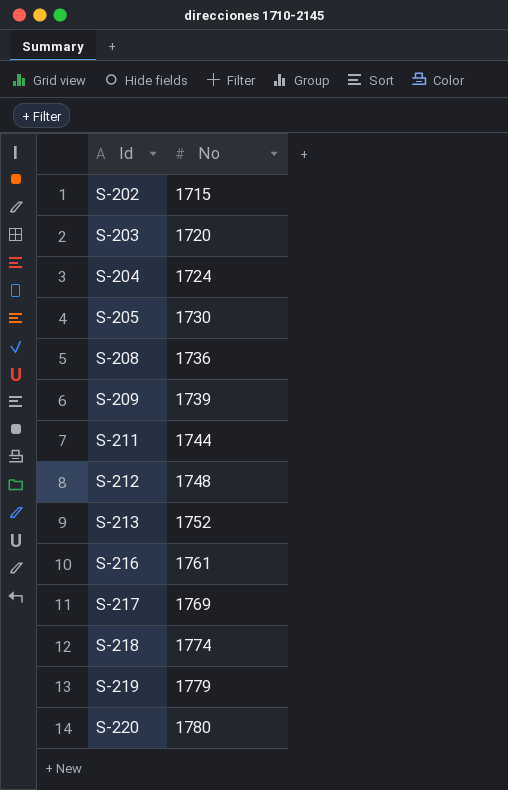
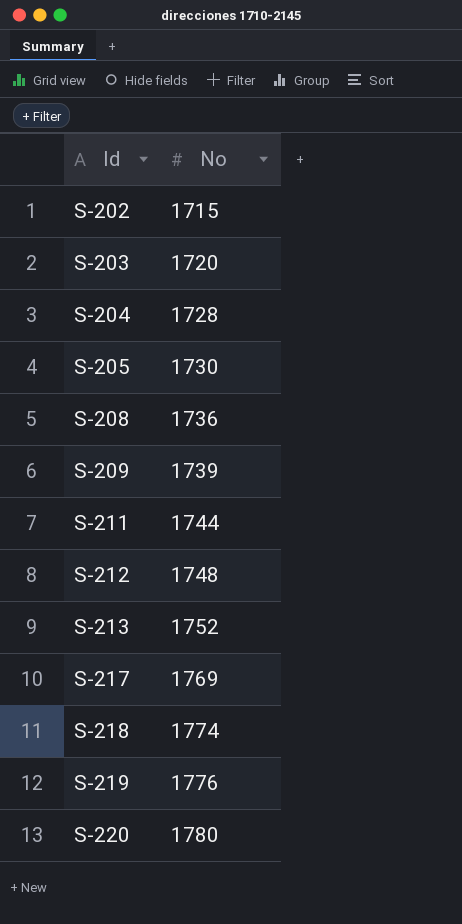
row S-216: 1761 -> none
S-204 | No: 1724 -> 1728
S-219 | No: 1779 -> 1776

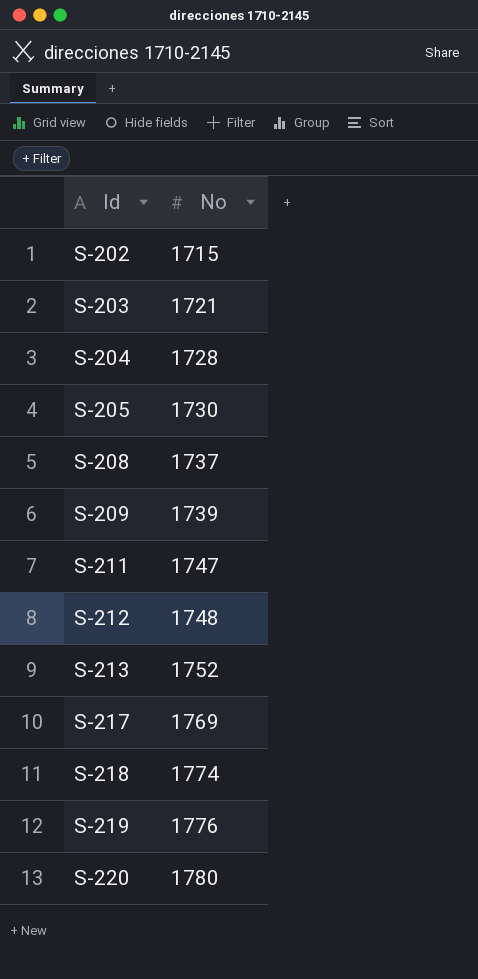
S-203 | No: 1720 -> 1721
S-208 | No: 1736 -> 1737
S-211 | No: 1744 -> 1747

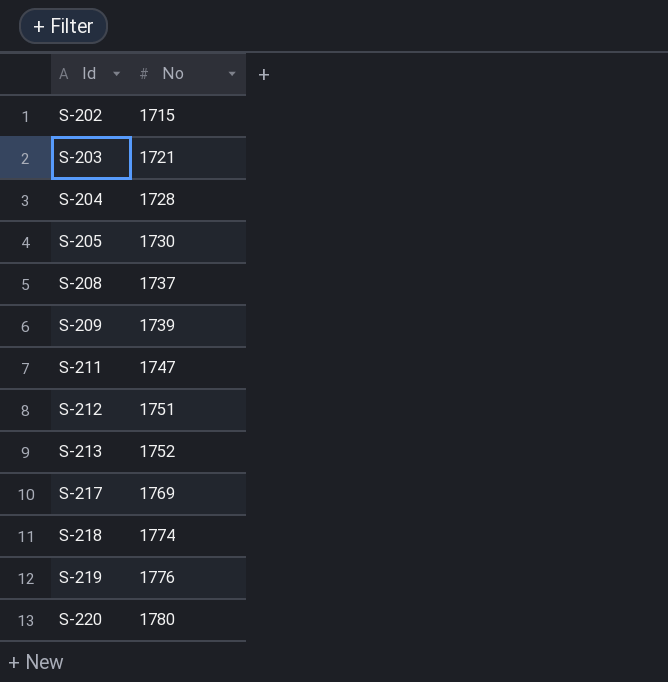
S-212 | No: 1748 -> 1751

